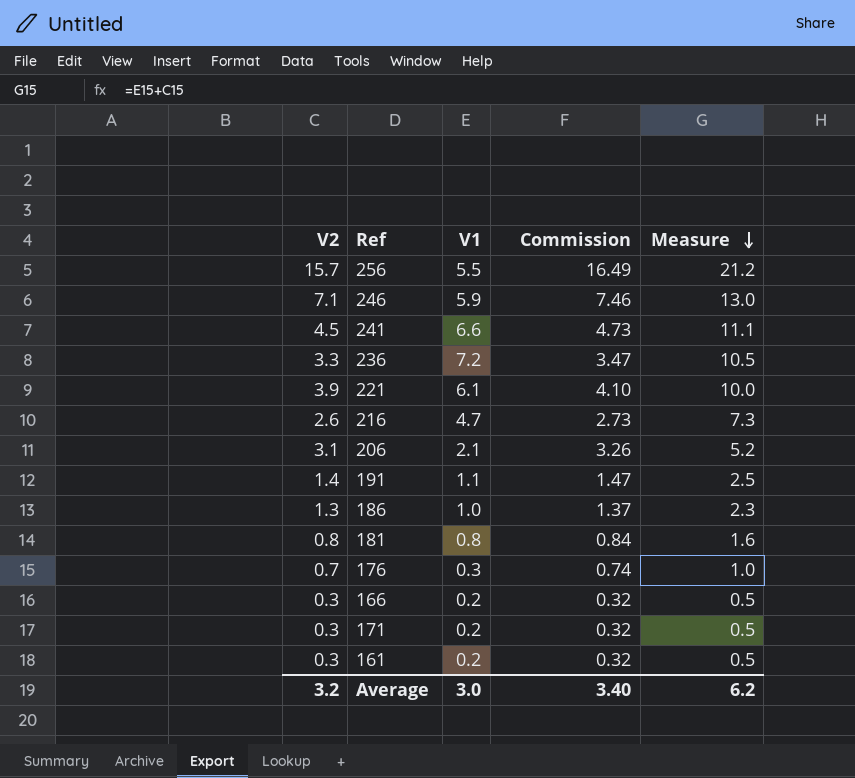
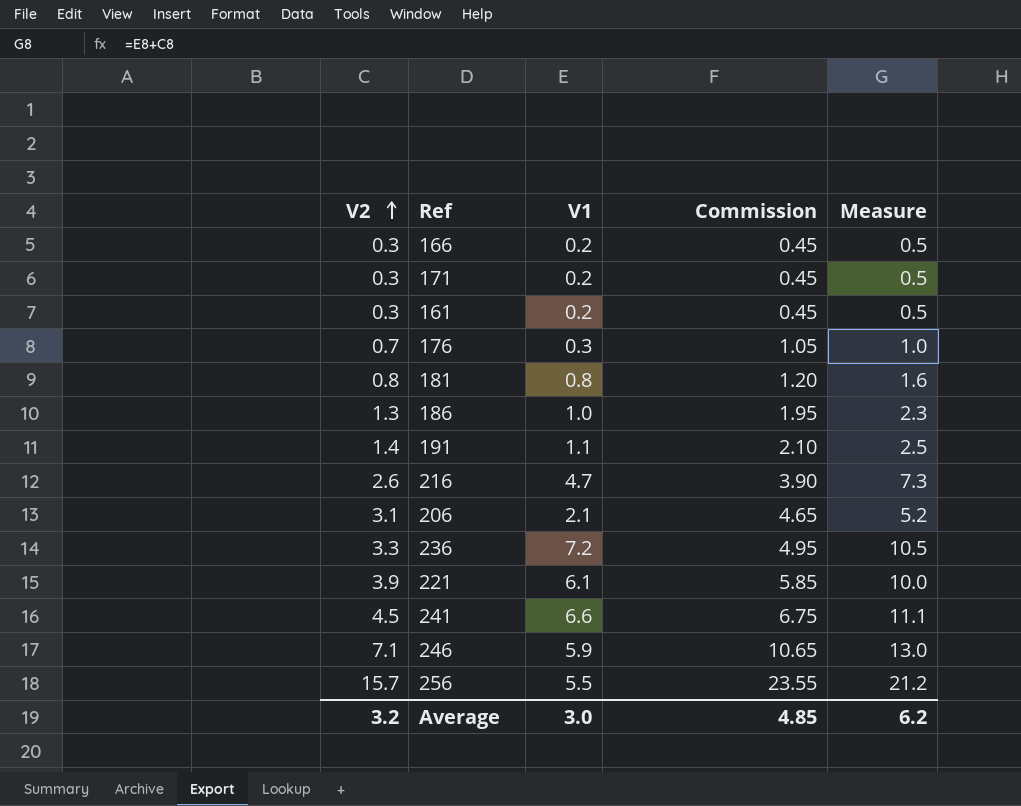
row order: Measure descending -> V2 ascending
column Commission | formula: [V2] * 1.05 -> [V2] * 1.5
Average | Commission: 3.40 -> 4.85

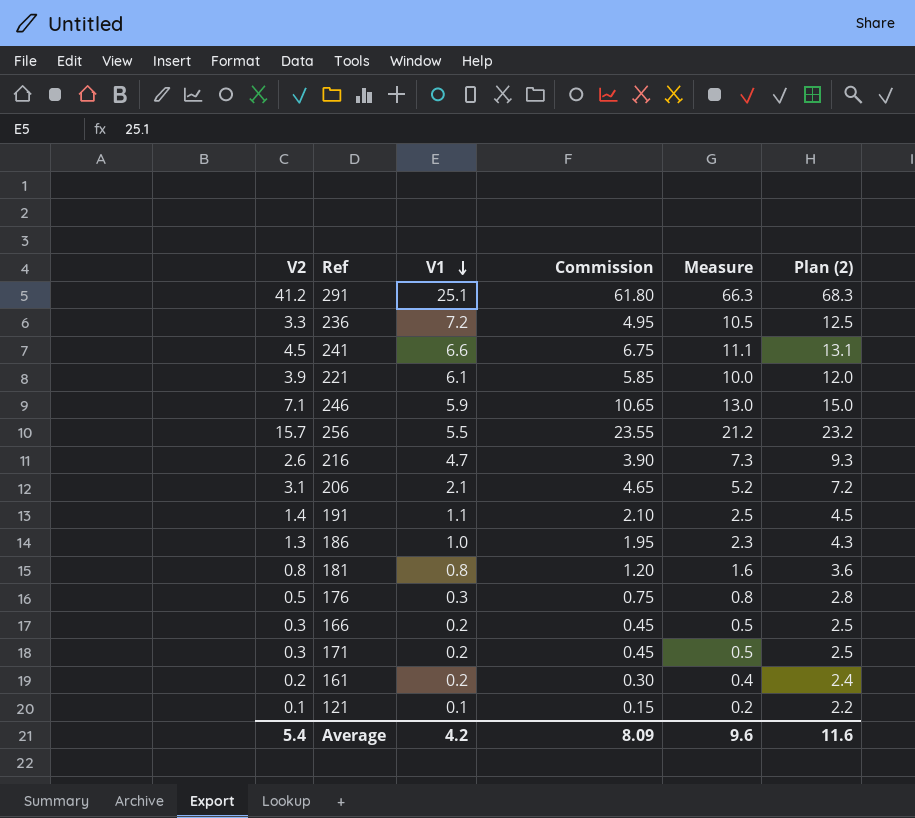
row order: V2 ascending -> V1 descending
column Plan (2) | formula: none -> [Measure] + 2
row 291: none -> 41.2 | 25.1 | 61.80 | 66.3 | 68.3
176 | V2: 0.7 -> 0.5
176 | Commission: 1.05 -> 0.75
176 | Measure: 1.0 -> 0.8
161 | V2: 0.3 -> 0.2
161 | Commission: 0.45 -> 0.30
161 | Measure: 0.5 -> 0.4
row 121: none -> 0.1 | 0.1 | 0.15 | 0.2 | 2.2
Average | V2: 3.2 -> 5.4
Average | V1: 3.0 -> 4.2
Average | Commission: 4.85 -> 8.09
Average | Measure: 6.2 -> 9.6

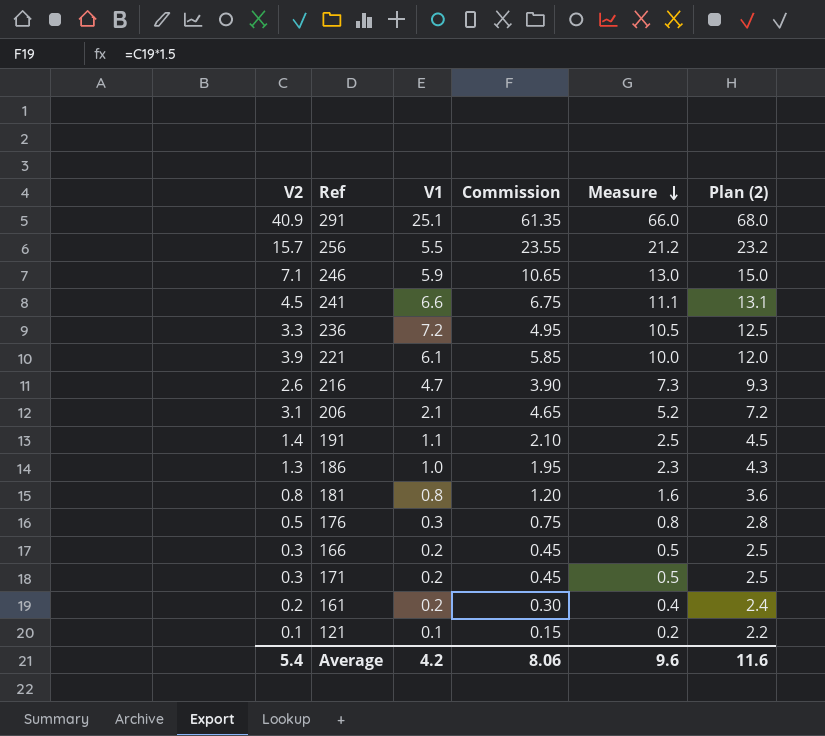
row order: V1 descending -> Measure descending
291 | V2: 41.2 -> 40.9
291 | Commission: 61.80 -> 61.35
291 | Measure: 66.3 -> 66.0
291 | Plan (2): 68.3 -> 68.0
Average | Commission: 8.09 -> 8.06

